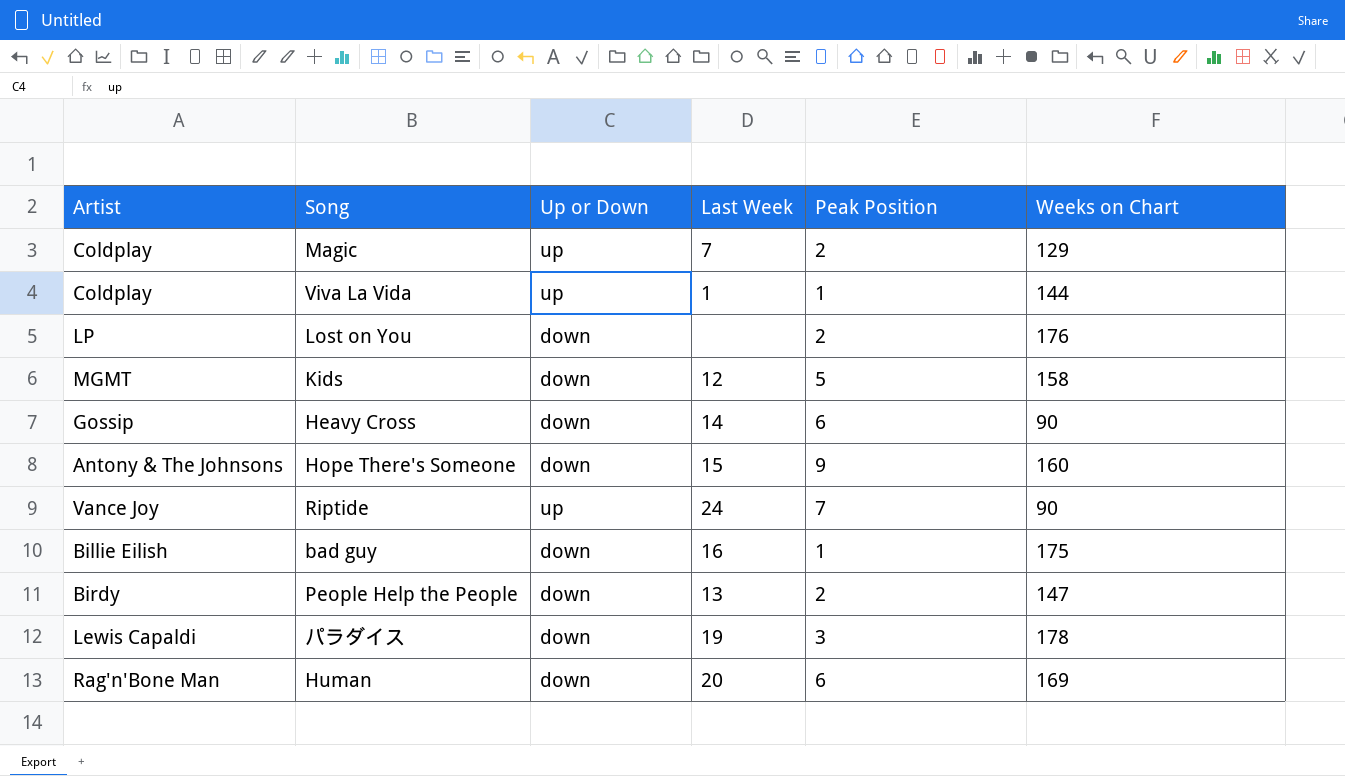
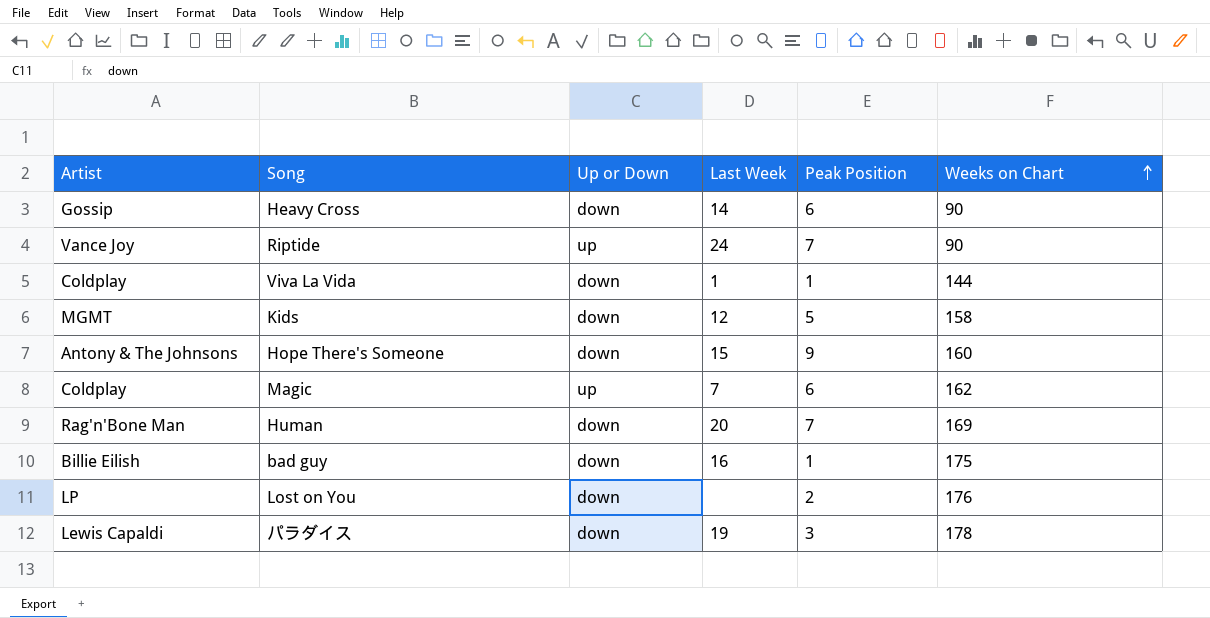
row order: none -> Weeks on Chart ascending
row People Help the People: Birdy | down | 13 | 2 | 147 -> none
Viva La Vida | Up or Down: up -> down
Magic | Peak Position: 2 -> 6
Magic | Weeks on Chart: 129 -> 162
Human | Peak Position: 6 -> 7

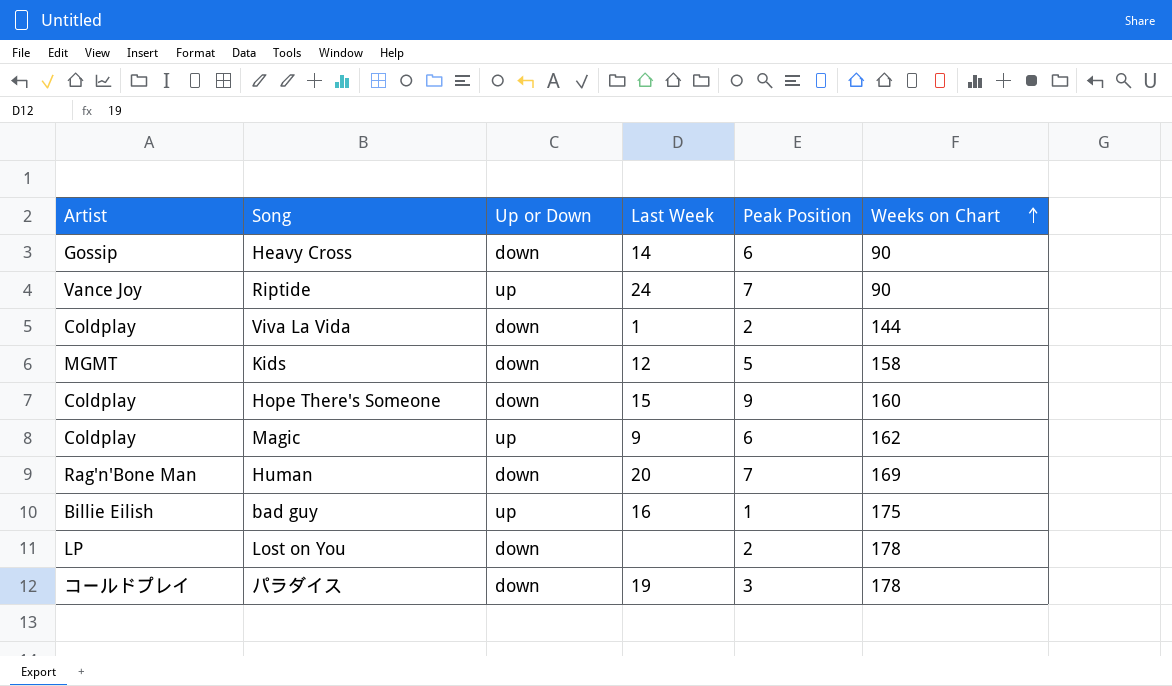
Viva La Vida | Peak Position: 1 -> 2
Hope There's Someone | Artist: Antony & The Johnsons -> Coldplay
Magic | Last Week: 7 -> 9
bad guy | Up or Down: down -> up
Lost on You | Weeks on Chart: 176 -> 178
パラダイス | Artist: Lewis Capaldi -> コールドプレイ

